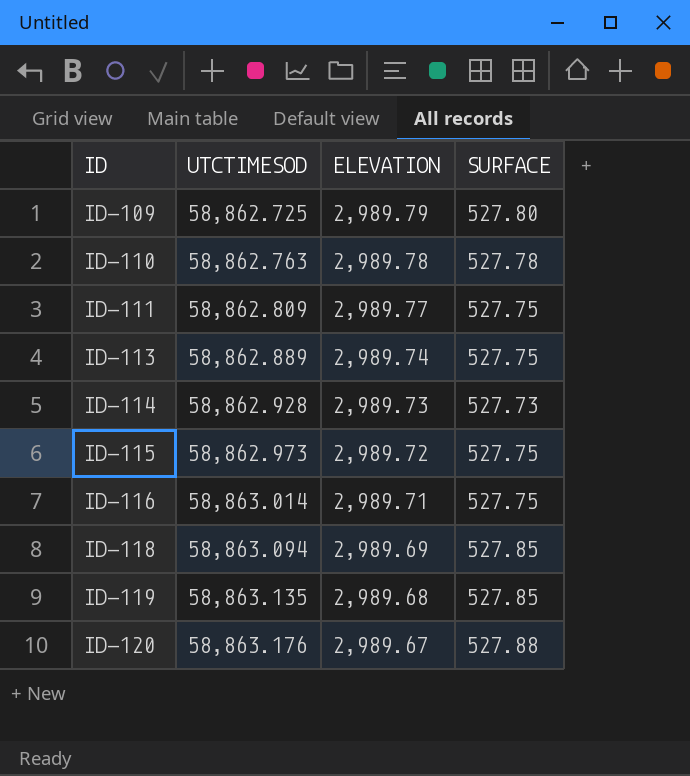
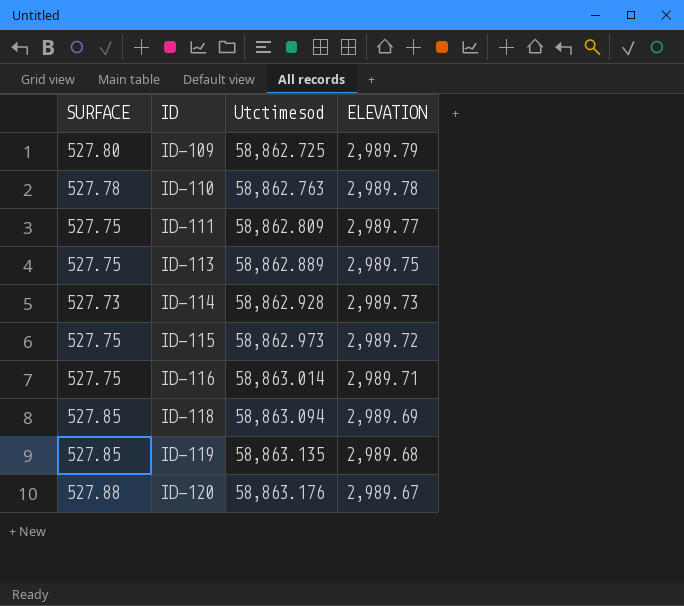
column SURFACE | position: 4 -> 1
column name: UTCTIMESOD -> Utctimesod
ID-113 | ELEVATION: 2,989.74 -> 2,989.75

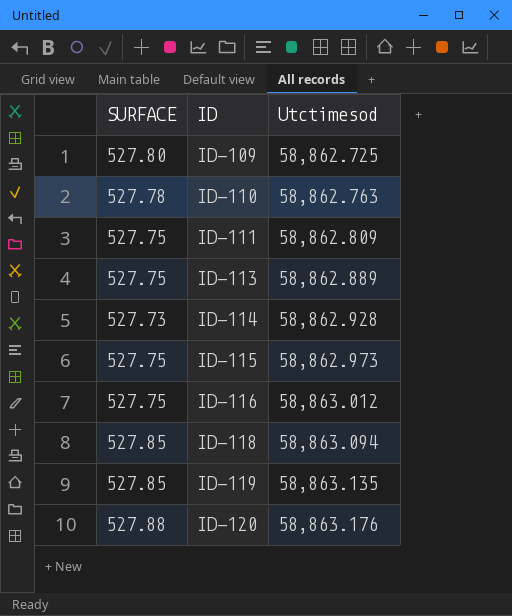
column ELEVATION | position: 4 -> none
ID-116 | Utctimesod: 58,863.014 -> 58,863.012

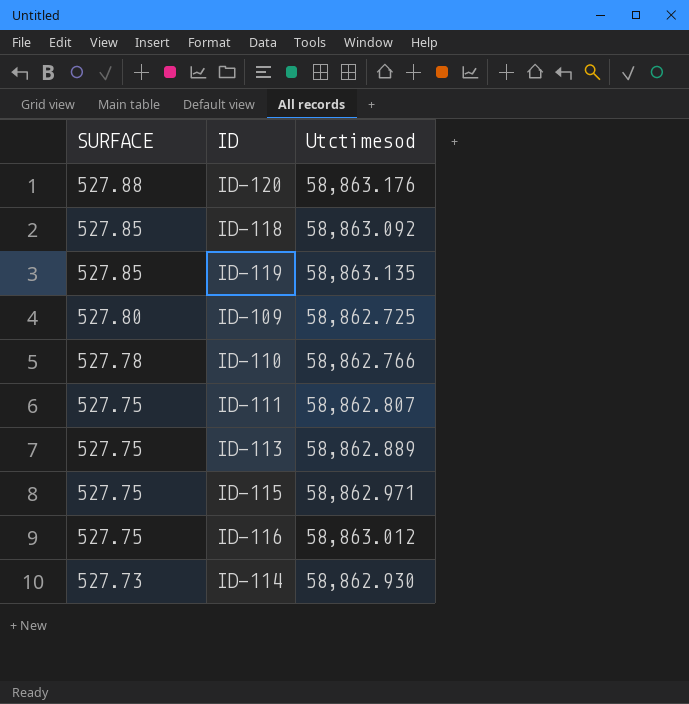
row order: ID ascending -> SURFACE descending
ID-118 | Utctimesod: 58,863.094 -> 58,863.092
ID-110 | Utctimesod: 58,862.763 -> 58,862.766
ID-111 | Utctimesod: 58,862.809 -> 58,862.807
ID-115 | Utctimesod: 58,862.973 -> 58,862.971
ID-114 | Utctimesod: 58,862.928 -> 58,862.930

